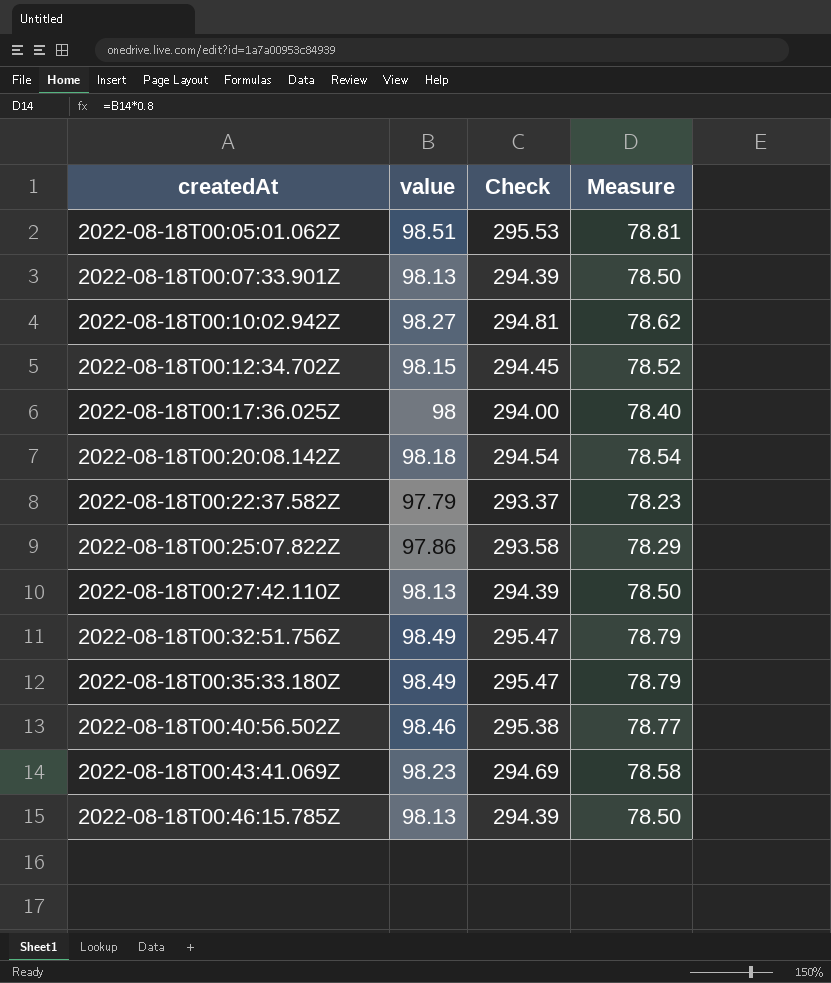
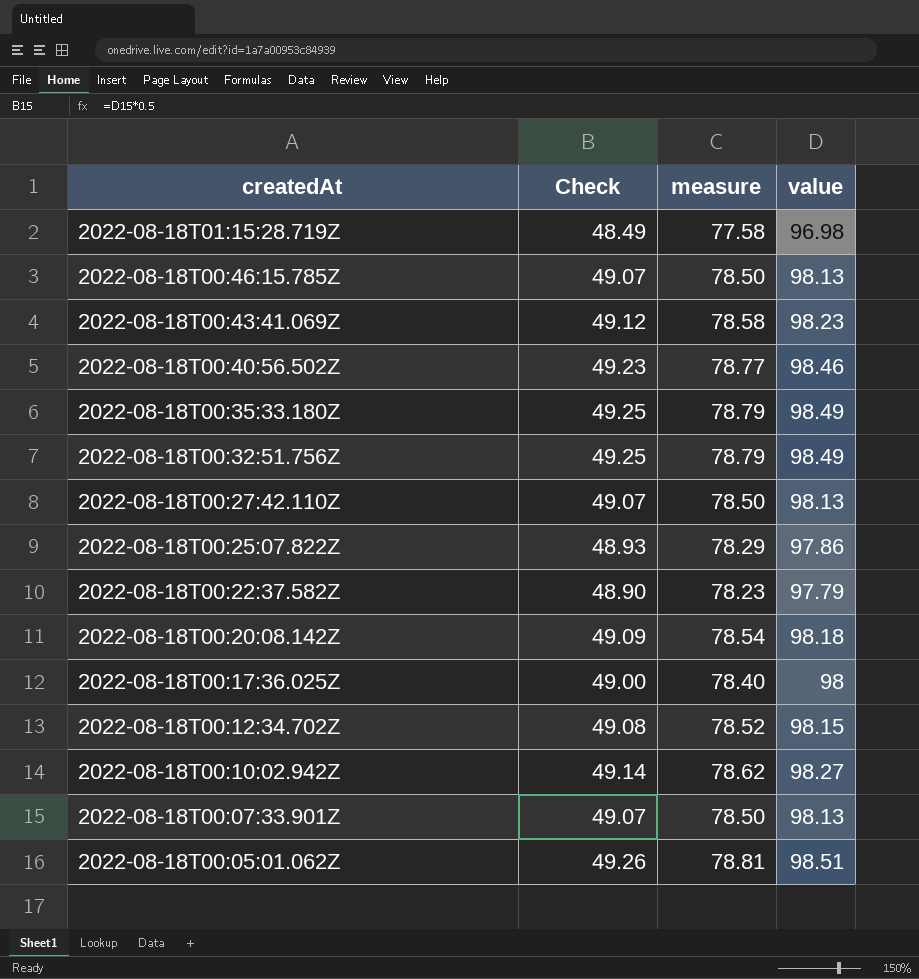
row order: createdAt ascending -> createdAt descending
column Check | formula: [value] * 3 -> [value] * 0.5
column name: Measure -> measure
column value | position: 2 -> 4
row 2022-08-18T01:15:28.719Z: none -> 48.49 | 77.58 | 96.98

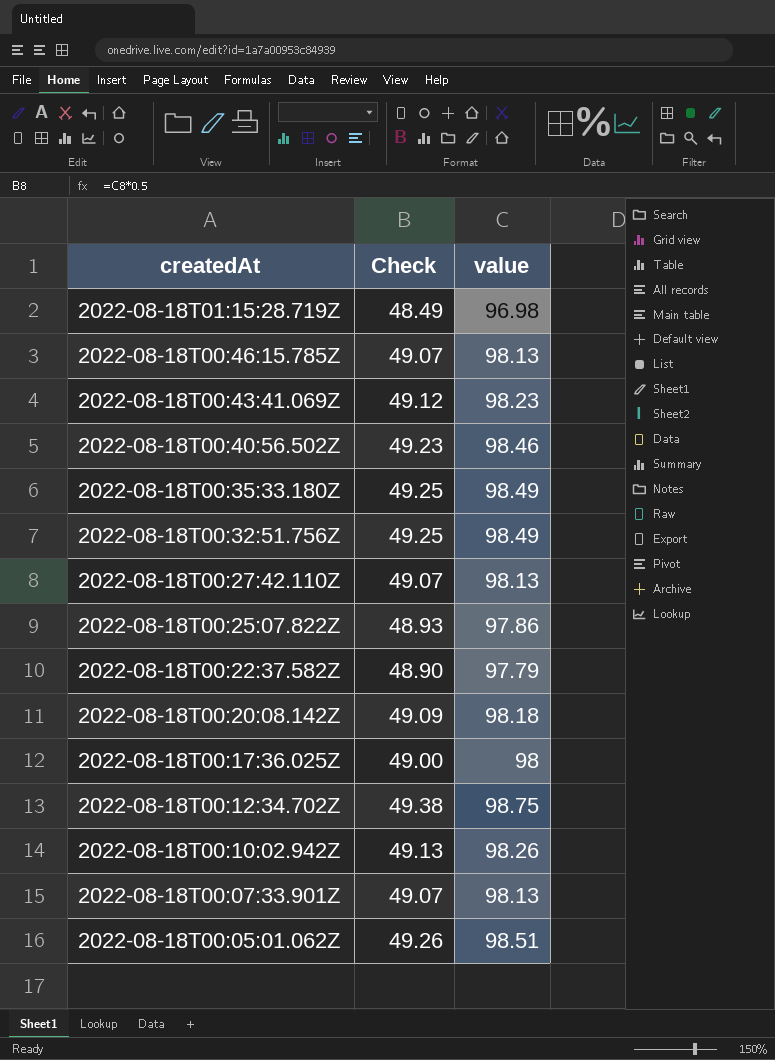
column measure | formula: [value] * 0.8 -> none
2022-08-18T00:12:34.702Z | Check: 49.08 -> 49.38
2022-08-18T00:12:34.702Z | value: 98.15 -> 98.75
2022-08-18T00:10:02.942Z | Check: 49.14 -> 49.13
2022-08-18T00:10:02.942Z | value: 98.27 -> 98.26

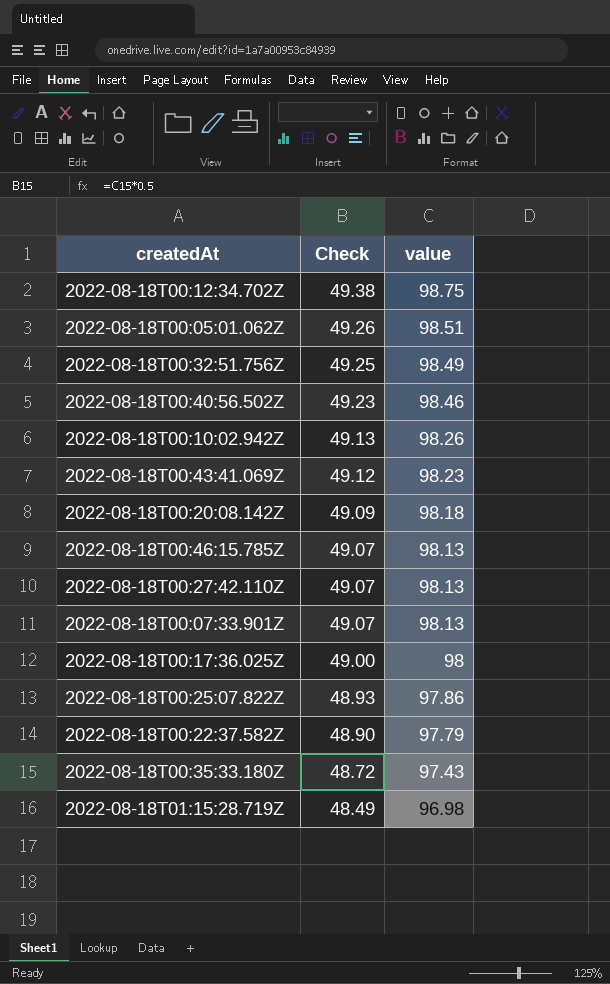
row order: createdAt descending -> Check descending
2022-08-18T00:35:33.180Z | Check: 49.25 -> 48.72
2022-08-18T00:35:33.180Z | value: 98.49 -> 97.43

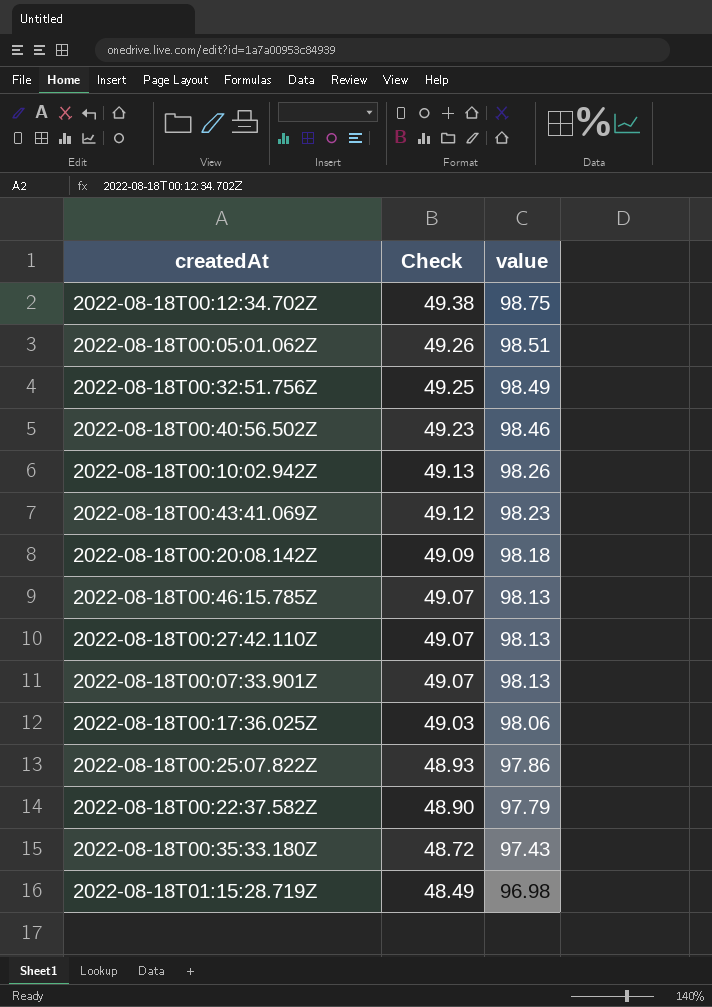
2022-08-18T00:17:36.025Z | Check: 49.00 -> 49.03
2022-08-18T00:17:36.025Z | value: 98 -> 98.06

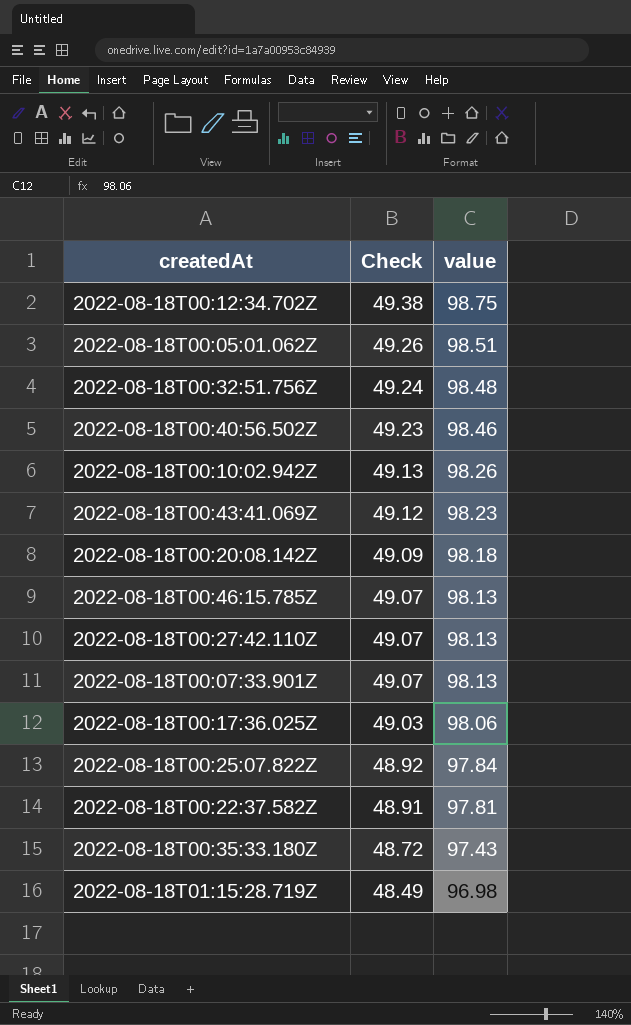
2022-08-18T00:32:51.756Z | Check: 49.25 -> 49.24
2022-08-18T00:32:51.756Z | value: 98.49 -> 98.48
2022-08-18T00:25:07.822Z | Check: 48.93 -> 48.92
2022-08-18T00:25:07.822Z | value: 97.86 -> 97.84
2022-08-18T00:22:37.582Z | Check: 48.90 -> 48.91
2022-08-18T00:22:37.582Z | value: 97.79 -> 97.81

